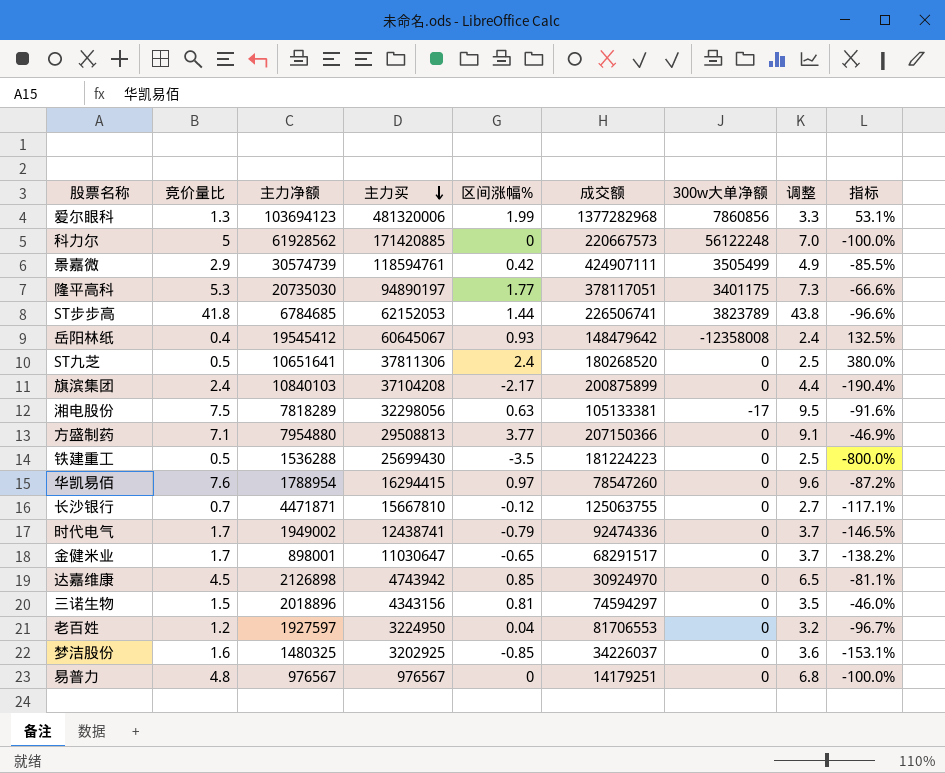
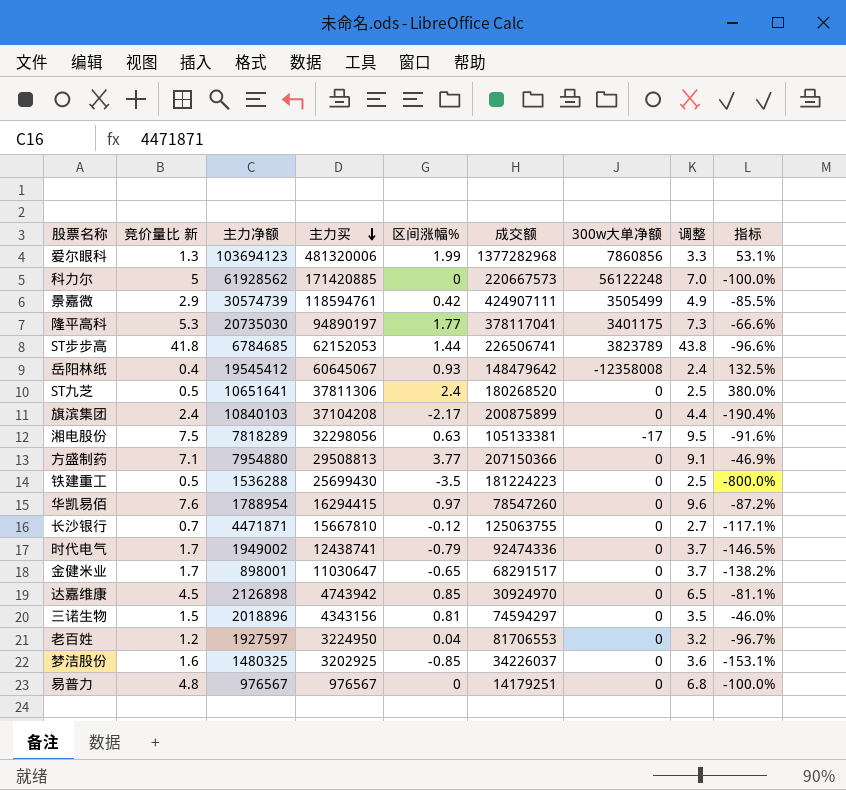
column name: 竞价量比 -> 竞价量比 新
隆平高科 | 成交额: 378117051 -> 378117041

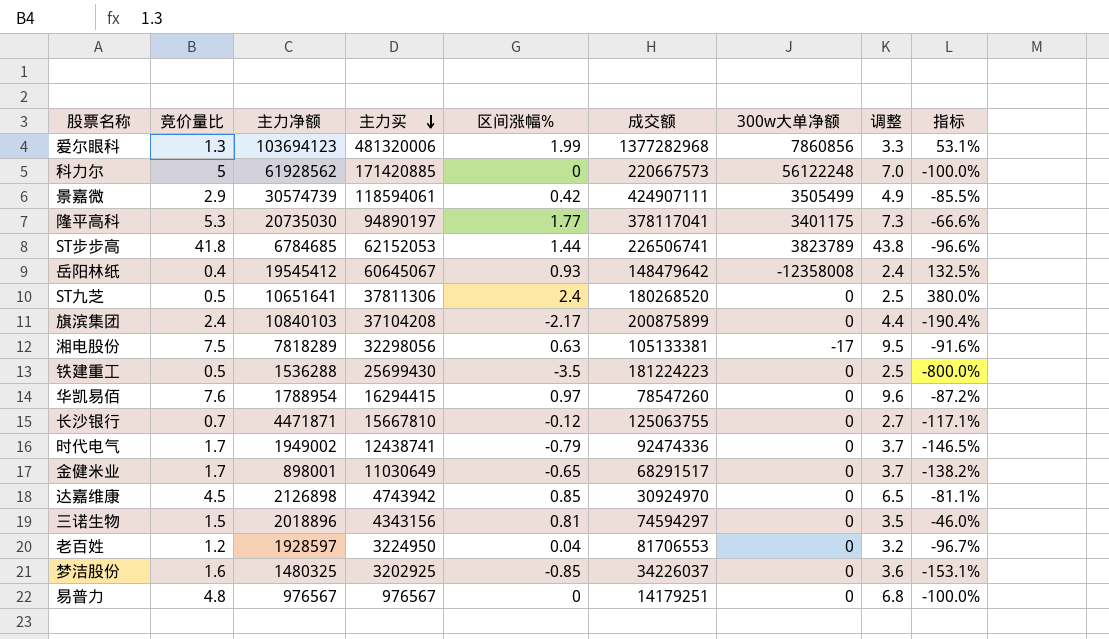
column name: 竞价量比 新 -> 竞价量比
row 方盛制药: 7.1 | 7954880 | 29508813 | 3.77 | 207150366 | 0 | 9.1 | -46.9% -> none
景嘉微 | 主力买: 118594761 -> 118594061
金健米业 | 主力买: 11030647 -> 11030649
老百姓 | 主力净额: 1927597 -> 1928597

